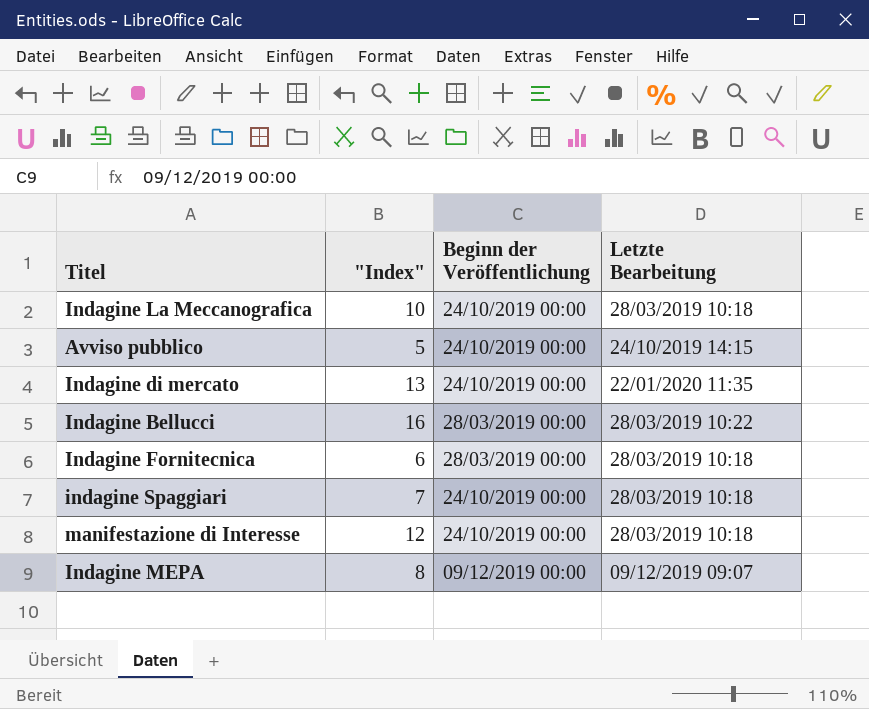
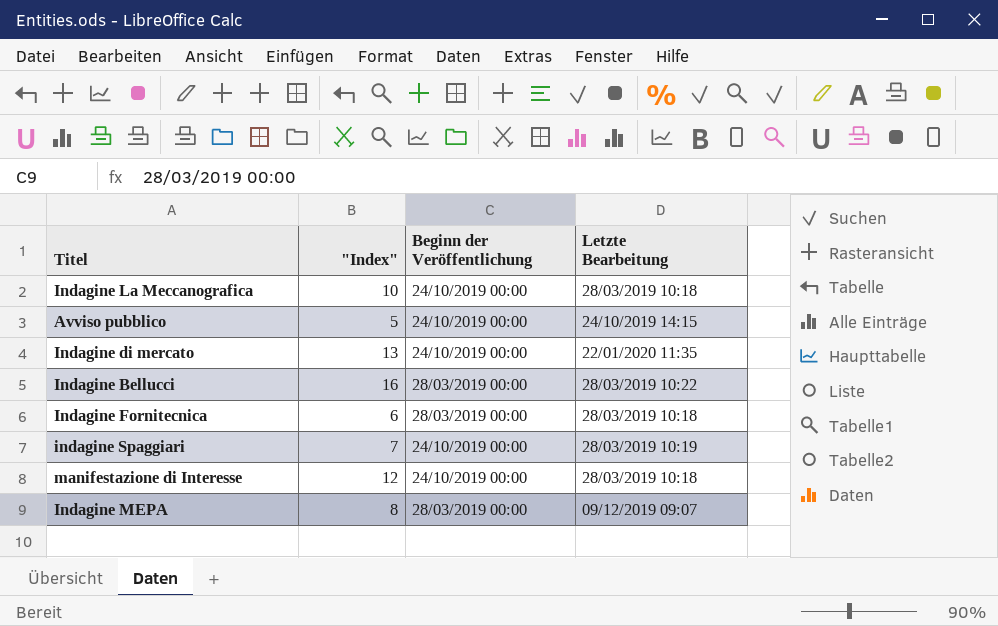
indagine Spaggiari | Letzte Bearbeitung: 28/03/2019 10:18 -> 28/03/2019 10:19
Indagine MEPA | Beginn der Veröffentlichung: 09/12/2019 00:00 -> 28/03/2019 00:00

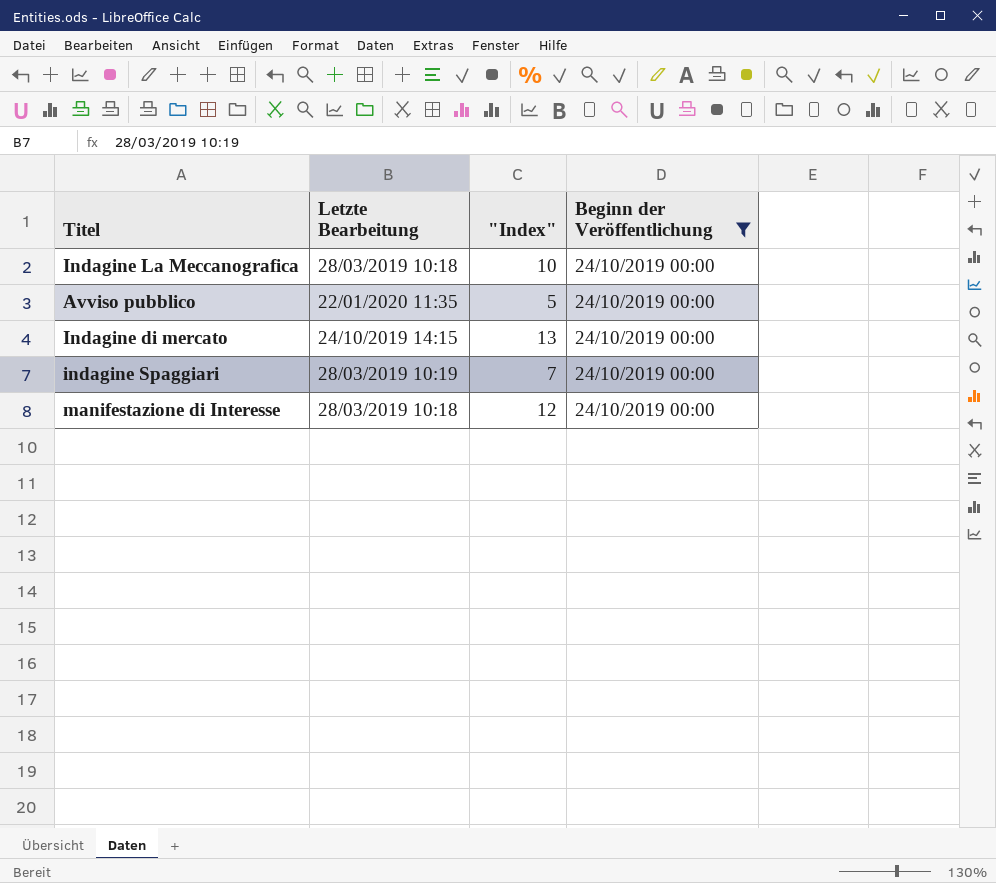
filter: none -> Beginn der Veröffentlichung = 24/10/2019 00:00
column Letzte Bearbeitung | position: 4 -> 2
Avviso pubblico | Letzte Bearbeitung: 24/10/2019 14:15 -> 22/01/2020 11:35
Indagine di mercato | Letzte Bearbeitung: 22/01/2020 11:35 -> 24/10/2019 14:15

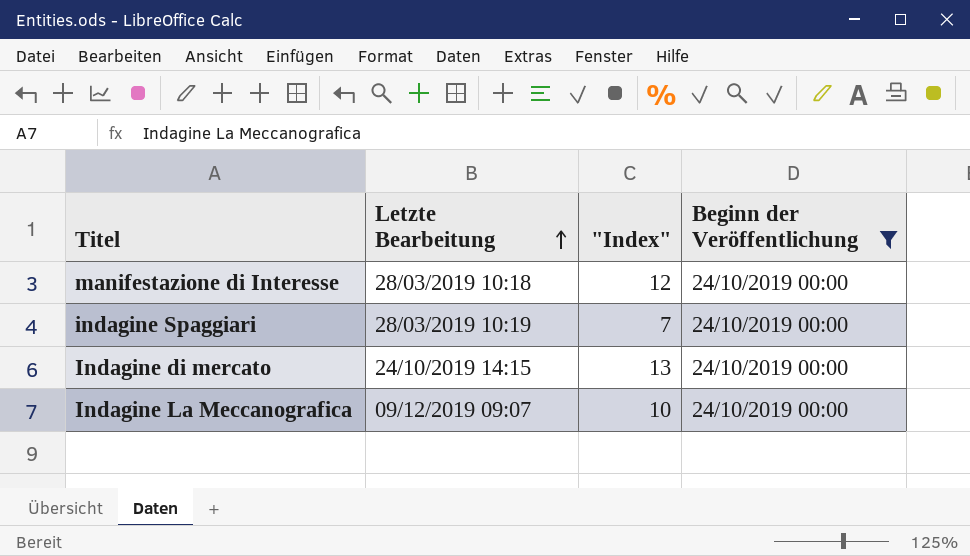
row order: none -> Letzte Bearbeitung ascending
row Avviso pubblico: 22/01/2020 11:35 | 5 | 24/10/2019 00:00 -> none
Indagine La Meccanografica | Letzte Bearbeitung: 28/03/2019 10:18 -> 09/12/2019 09:07

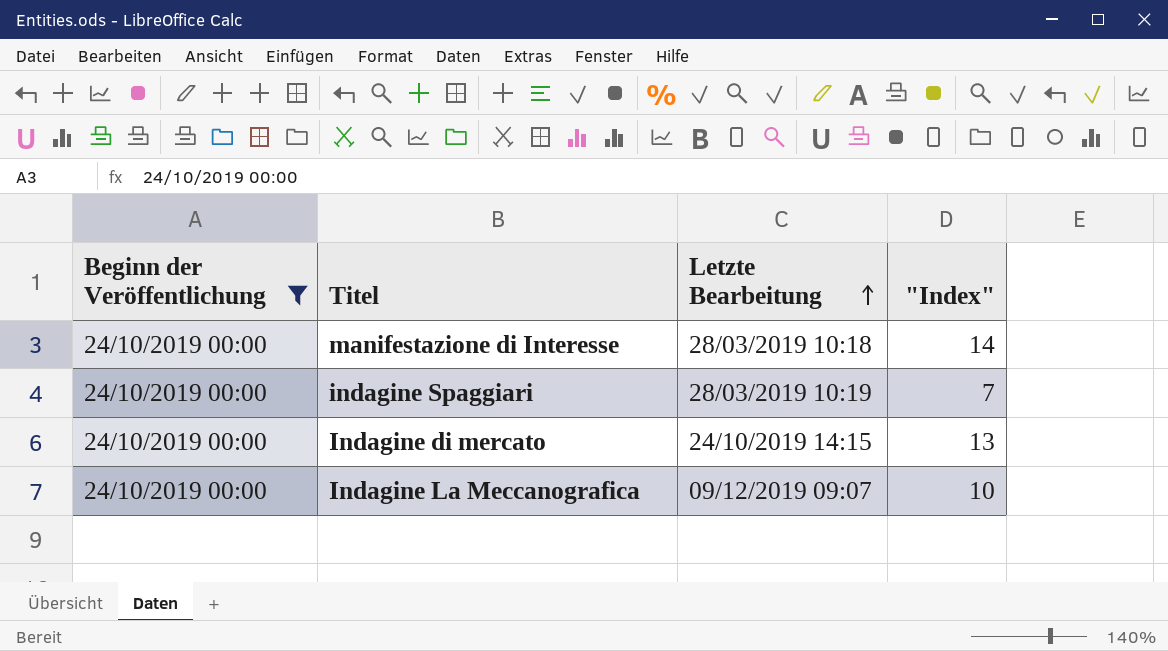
column Beginn der Veröffentlichung | position: 4 -> 1
manifestazione di Interesse | "Index": 12 -> 14

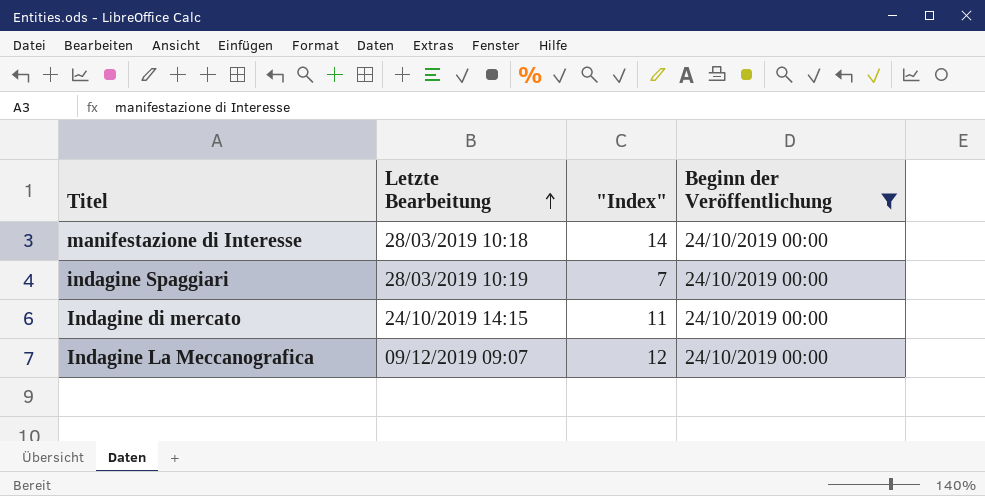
column Beginn der Veröffentlichung | position: 1 -> 4
Indagine di mercato | "Index": 13 -> 11
Indagine La Meccanografica | "Index": 10 -> 12

